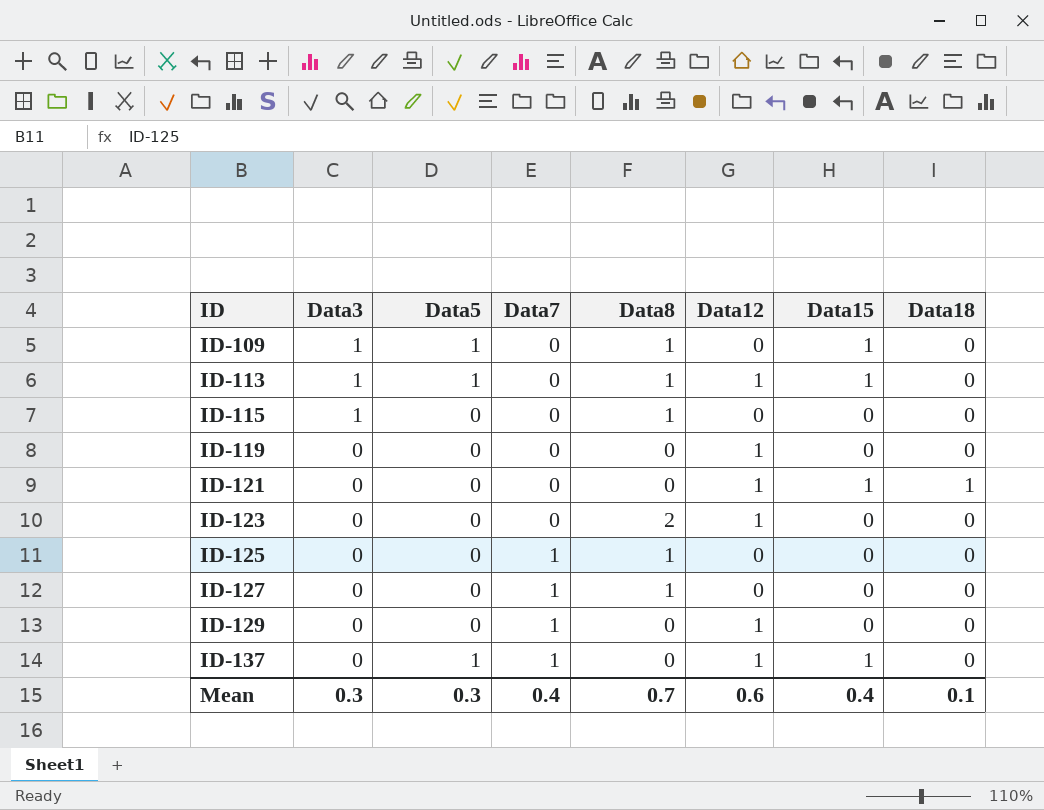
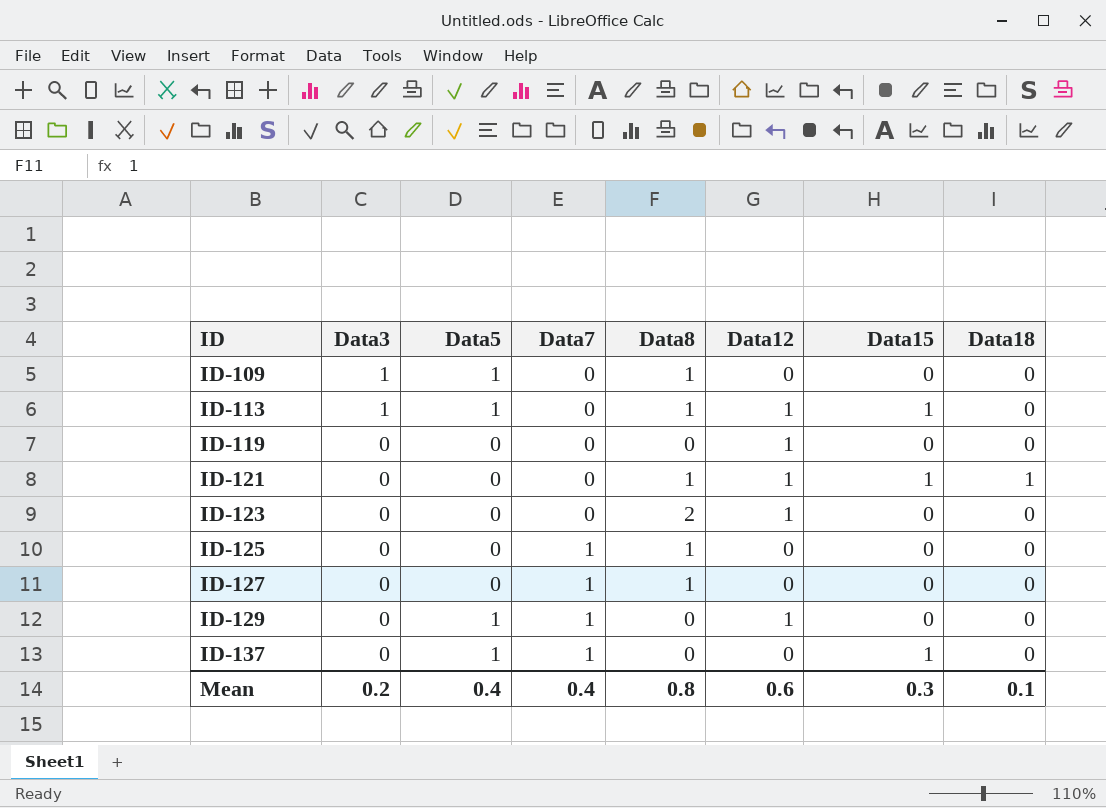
row ID-115: 1 | 0 | 0 | 1 | 0 | 0 | 0 -> none
ID-109 | Data15: 1 -> 0
ID-121 | Data8: 0 -> 1
ID-129 | Data5: 0 -> 1
ID-137 | Data12: 1 -> 0
Mean | Data3: 0.3 -> 0.2
Mean | Data5: 0.3 -> 0.4
Mean | Data8: 0.7 -> 0.8
Mean | Data15: 0.4 -> 0.3

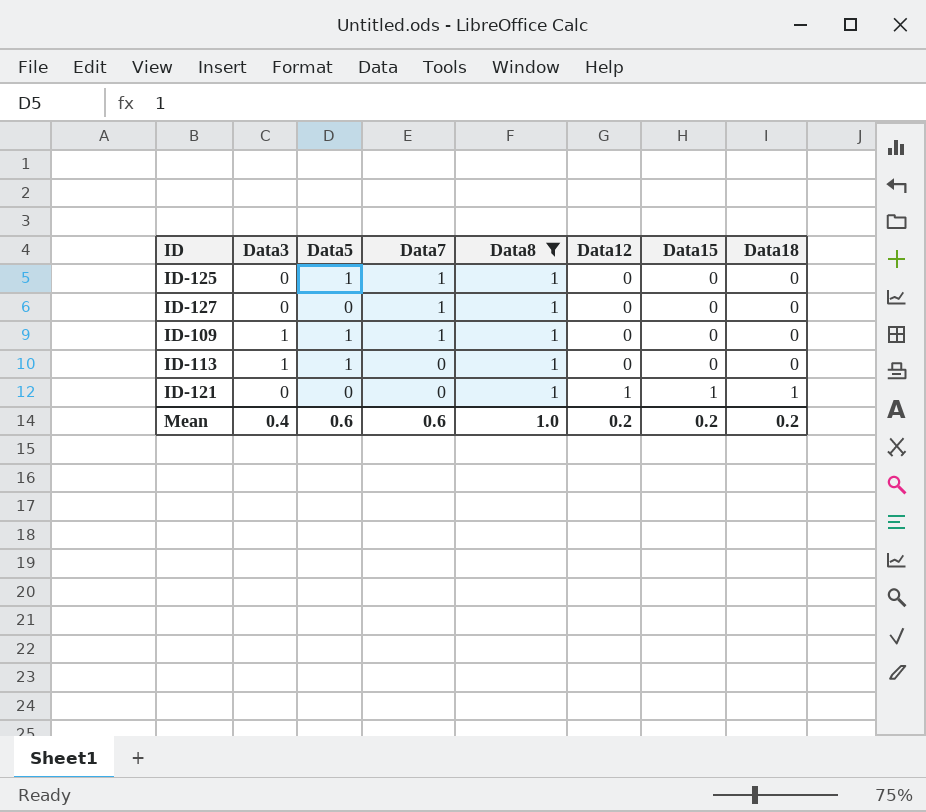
filter: none -> Data8 = 1
row order: ID ascending -> Data7 descending
ID-125 | Data5: 0 -> 1
ID-109 | Data7: 0 -> 1
ID-113 | Data12: 1 -> 0
ID-113 | Data15: 1 -> 0
Mean | Data3: 0.2 -> 0.4
Mean | Data5: 0.4 -> 0.6
Mean | Data7: 0.4 -> 0.6
Mean | Data8: 0.8 -> 1.0
Mean | Data12: 0.6 -> 0.2
Mean | Data15: 0.3 -> 0.2
Mean | Data18: 0.1 -> 0.2

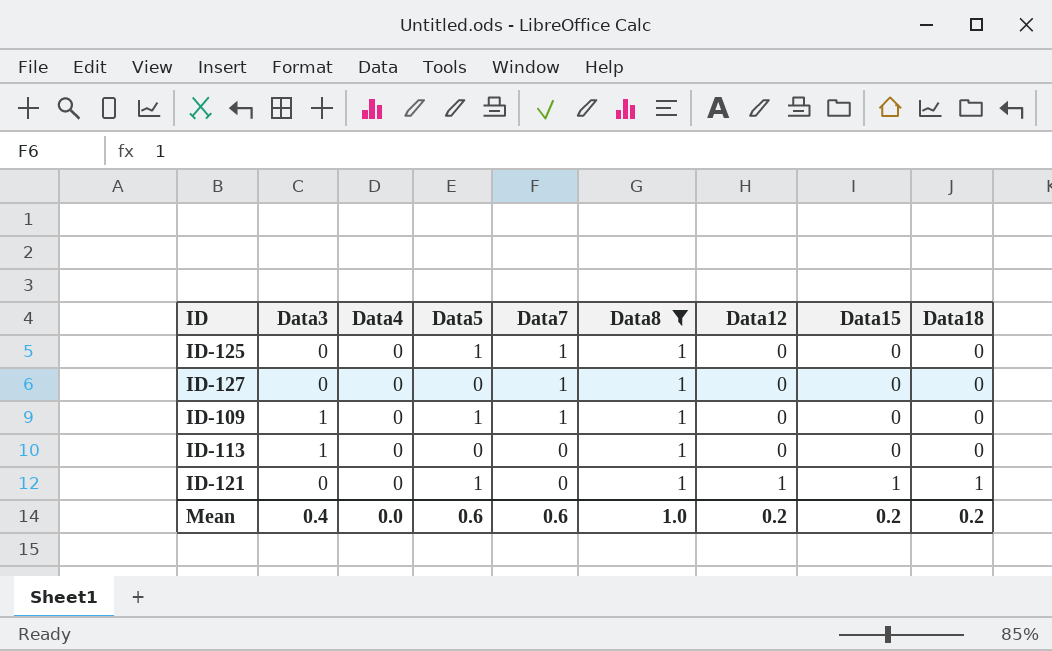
column Data4 | position: none -> 3
ID-113 | Data5: 1 -> 0
ID-121 | Data5: 0 -> 1

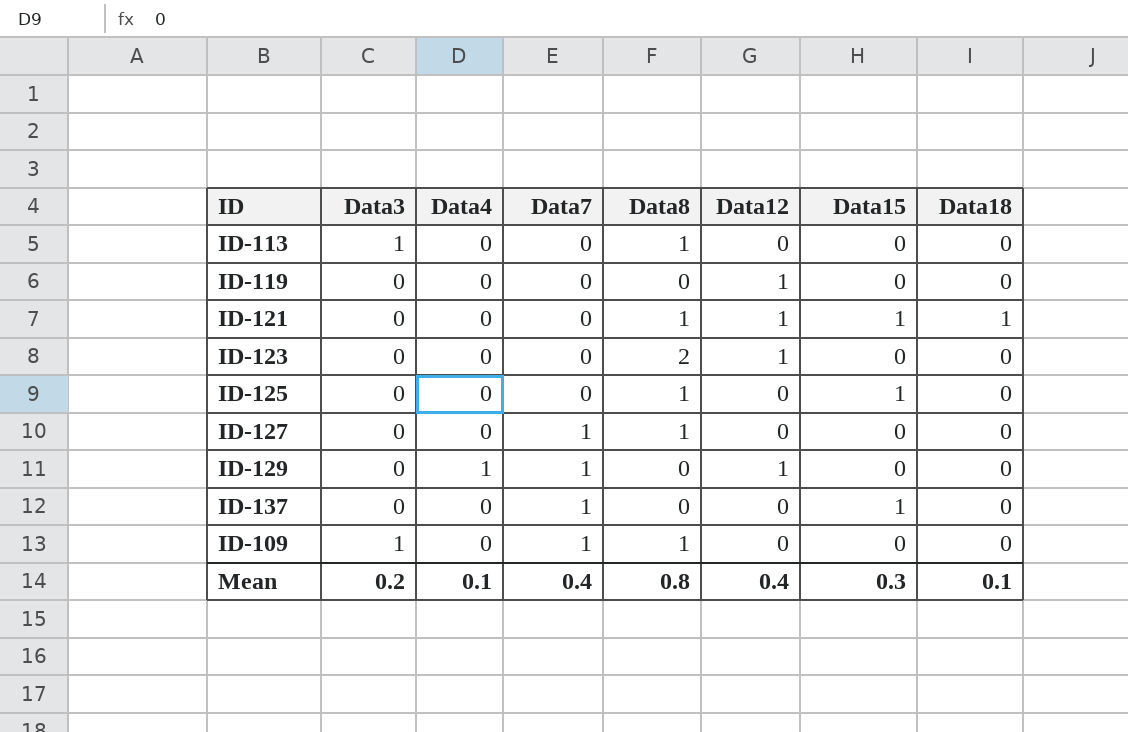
filter: Data8 = 1 -> none
row order: Data7 descending -> Data7 ascending
column Data5 | position: 4 -> none
ID-125 | Data7: 1 -> 0
ID-125 | Data15: 0 -> 1
Mean | Data3: 0.4 -> 0.2
Mean | Data4: 0.0 -> 0.1
Mean | Data7: 0.6 -> 0.4
Mean | Data8: 1.0 -> 0.8
Mean | Data12: 0.2 -> 0.4
Mean | Data15: 0.2 -> 0.3
Mean | Data18: 0.2 -> 0.1

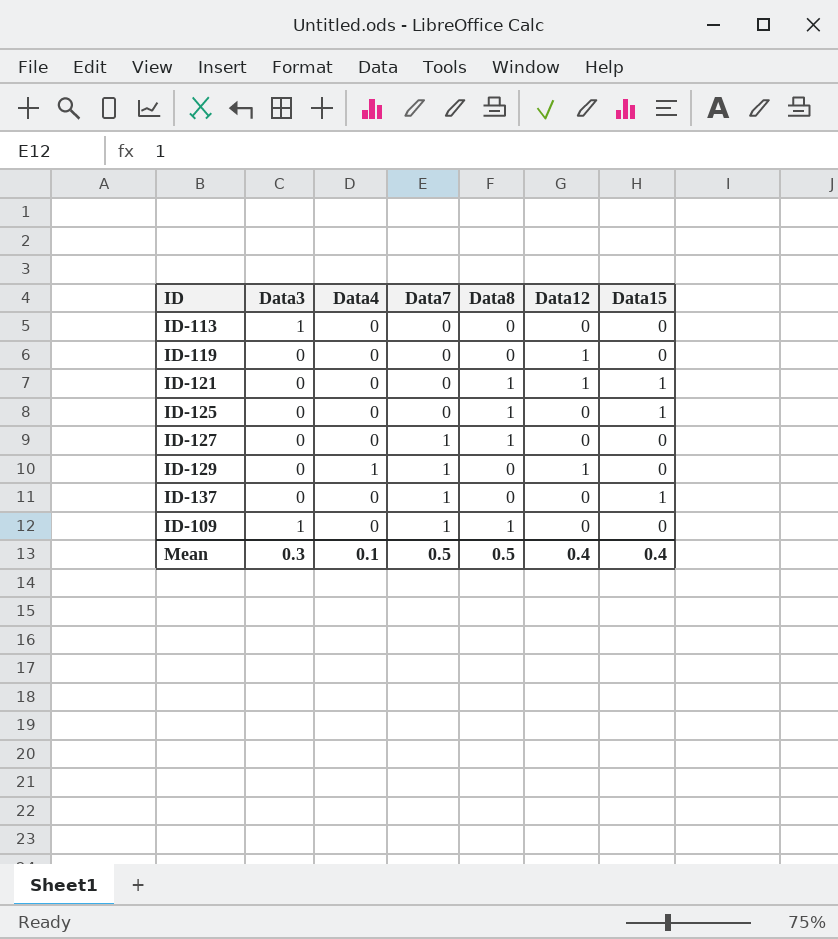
column Data18 | position: 8 -> none
row ID-123: 0 | 0 | 0 | 2 | 1 | 0 | 0 -> none
ID-113 | Data8: 1 -> 0
Mean | Data3: 0.2 -> 0.3
Mean | Data7: 0.4 -> 0.5
Mean | Data8: 0.8 -> 0.5
Mean | Data15: 0.3 -> 0.4

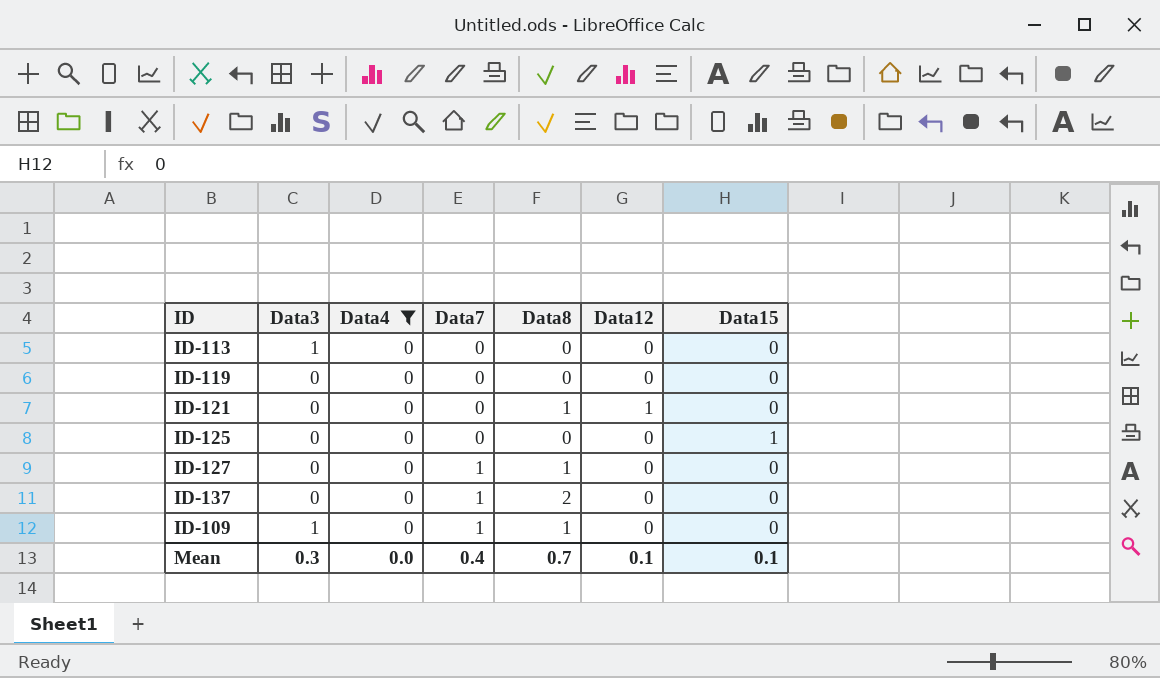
filter: none -> Data4 = 0
ID-119 | Data12: 1 -> 0
ID-121 | Data15: 1 -> 0
ID-125 | Data8: 1 -> 0
ID-137 | Data8: 0 -> 2
ID-137 | Data15: 1 -> 0
Mean | Data4: 0.1 -> 0.0
Mean | Data7: 0.5 -> 0.4
Mean | Data8: 0.5 -> 0.7
Mean | Data12: 0.4 -> 0.1
Mean | Data15: 0.4 -> 0.1

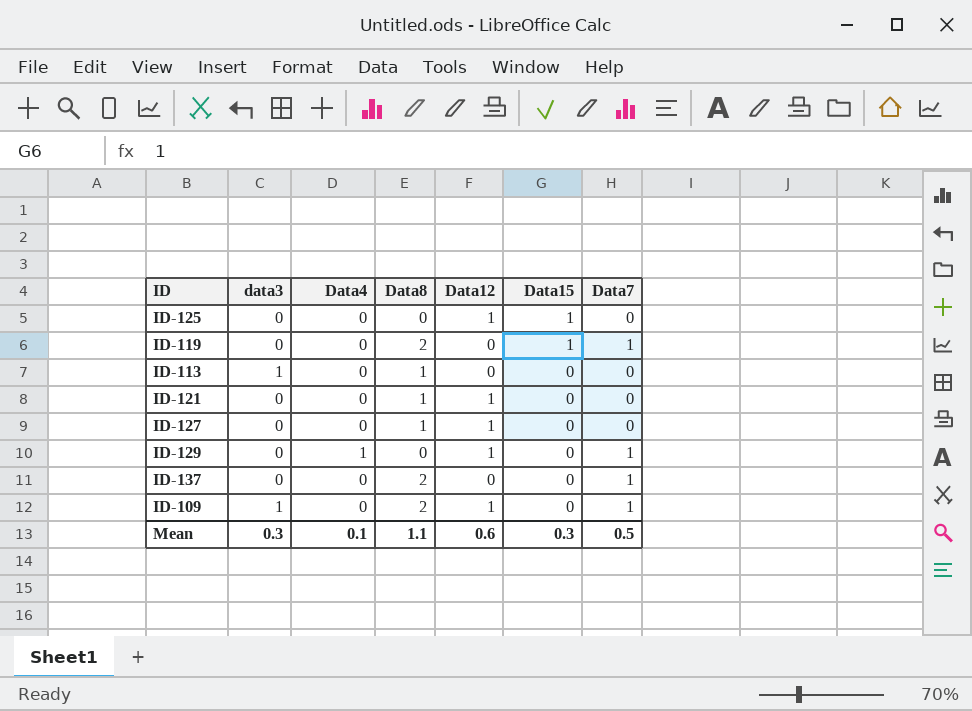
filter: Data4 = 0 -> none
row order: Data7 ascending -> Data15 descending
column name: Data3 -> data3
column Data7 | position: 4 -> 7
ID-125 | Data12: 0 -> 1
ID-119 | Data8: 0 -> 2
ID-119 | Data15: 0 -> 1
ID-119 | Data7: 0 -> 1
ID-113 | Data8: 0 -> 1
ID-127 | Data12: 0 -> 1
ID-127 | Data7: 1 -> 0
ID-109 | Data8: 1 -> 2
ID-109 | Data12: 0 -> 1
Mean | Data4: 0.0 -> 0.1
Mean | Data8: 0.7 -> 1.1
Mean | Data12: 0.1 -> 0.6
Mean | Data15: 0.1 -> 0.3
Mean | Data7: 0.4 -> 0.5

